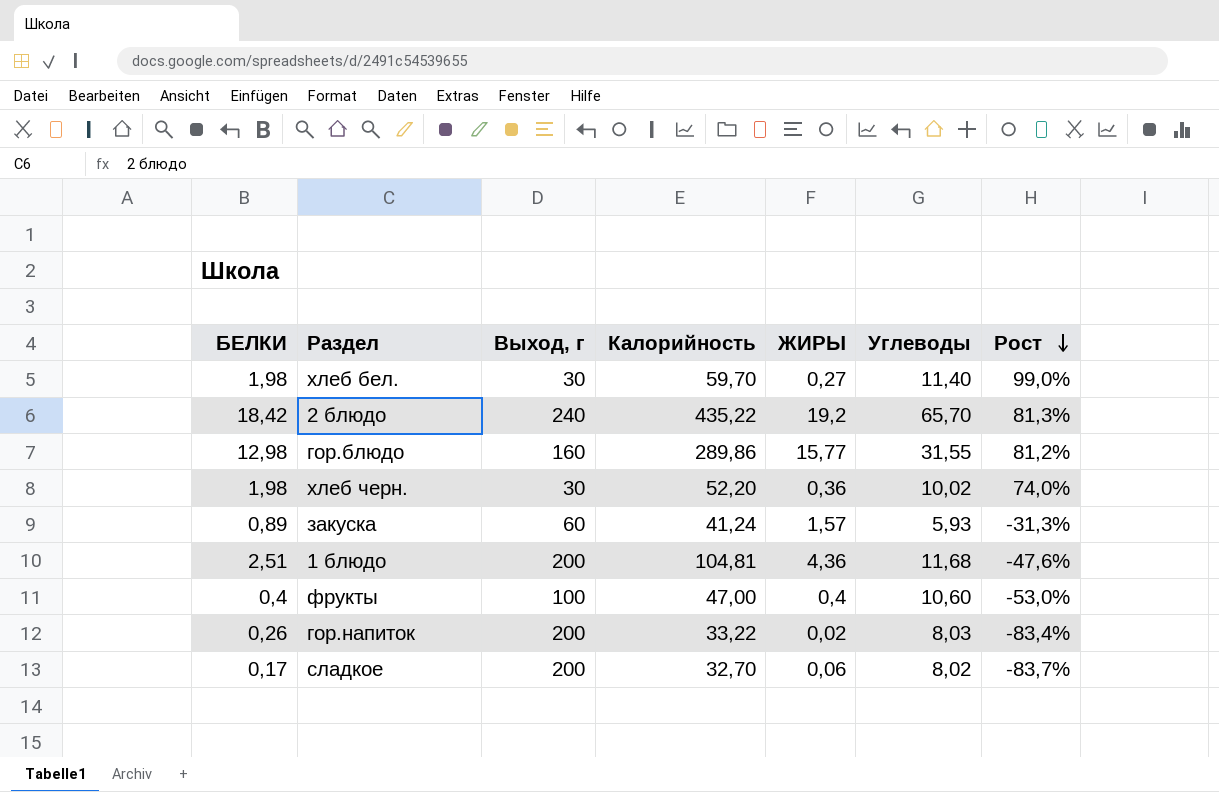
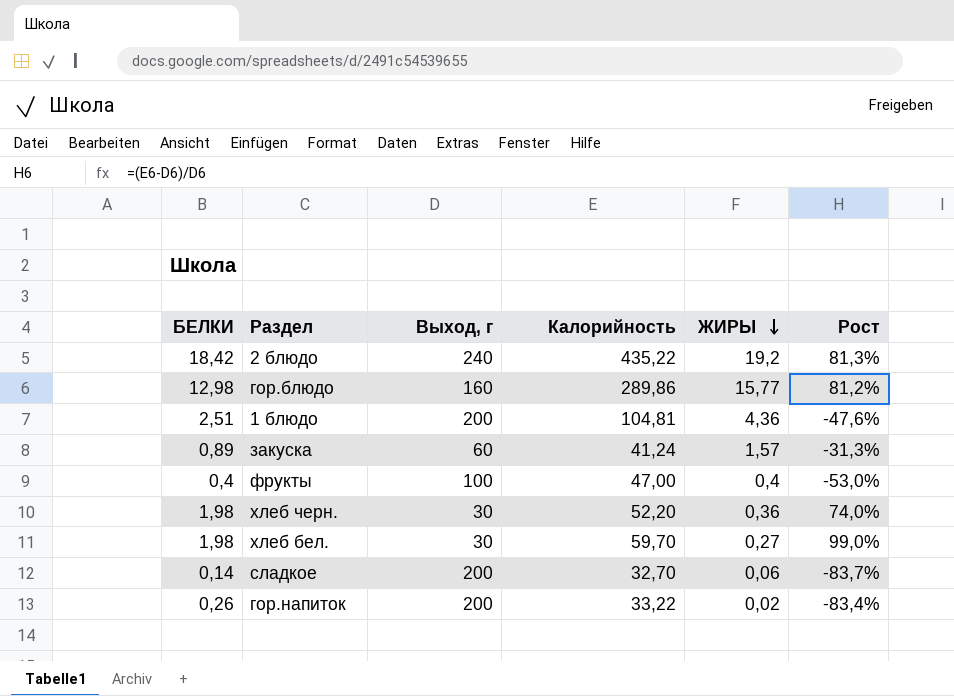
row order: Рост descending -> ЖИРЫ descending
column Углеводы | position: 6 -> none
сладкое | БЕЛКИ: 0,17 -> 0,14

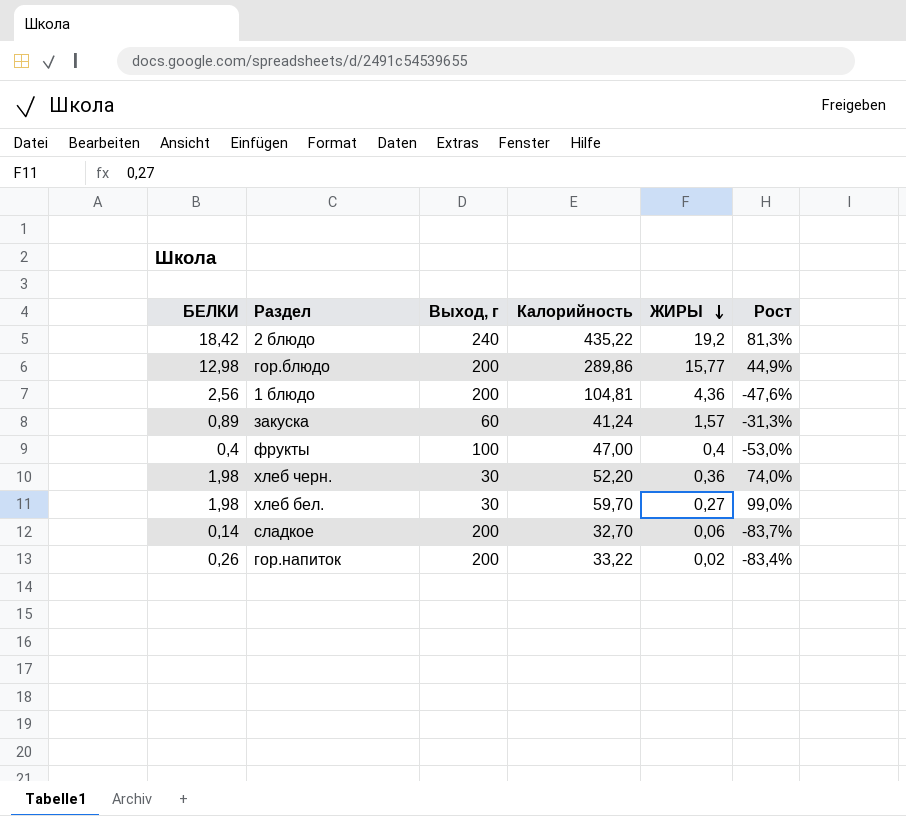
гор.блюдо | Выход, г: 160 -> 200
гор.блюдо | Рост: 81,2% -> 44,9%
1 блюдо | БЕЛКИ: 2,51 -> 2,56

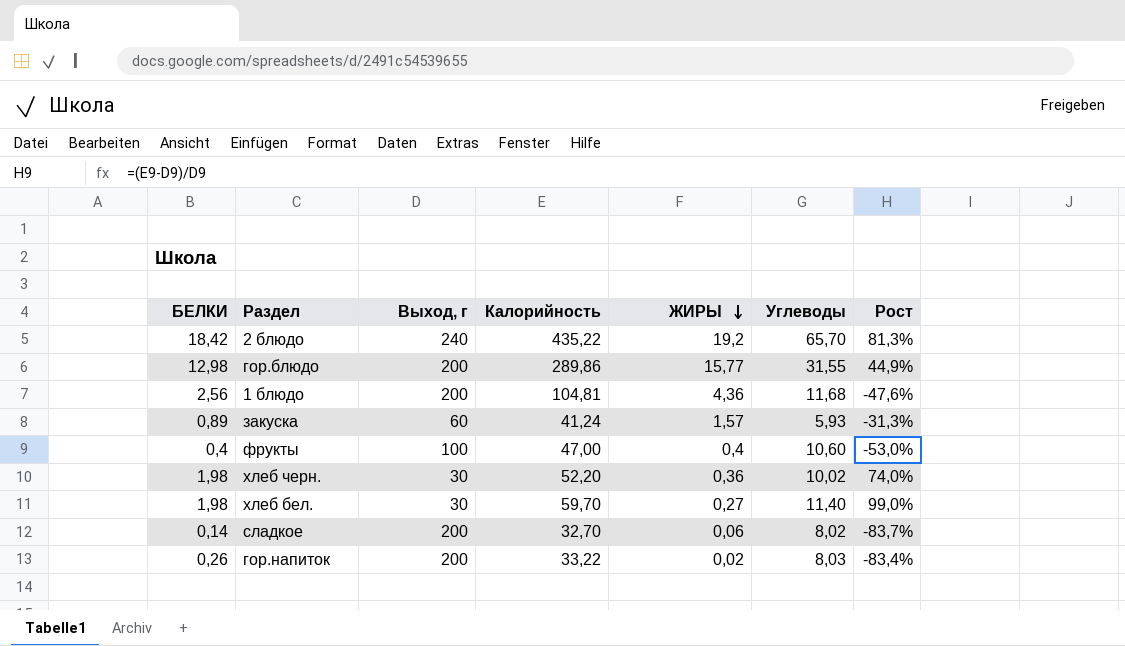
column Углеводы | position: none -> 6

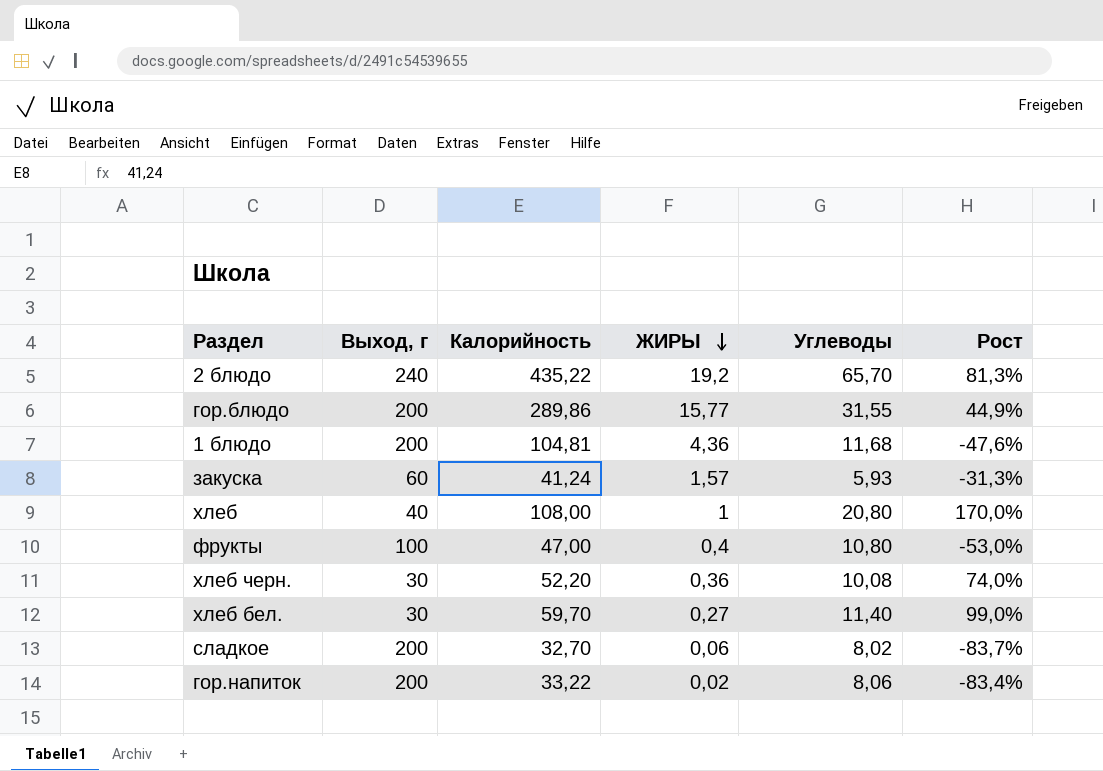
column БЕЛКИ | position: 1 -> none
row хлеб: none -> 40 | 108,00 | 1 | 20,80 | 170,0%
фрукты | Углеводы: 10,60 -> 10,80
хлеб черн. | Углеводы: 10,02 -> 10,08
гор.напиток | Углеводы: 8,03 -> 8,06

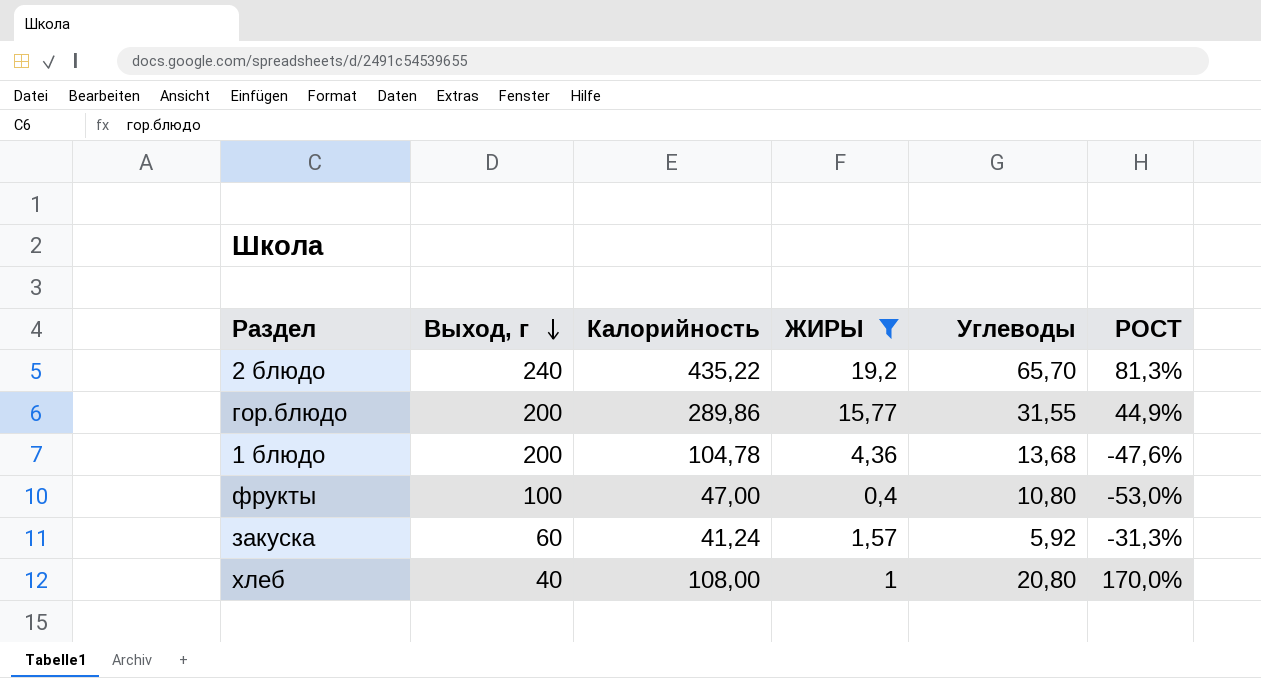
filter: none -> ЖИРЫ >= 0,4
row order: ЖИРЫ descending -> Выход, г descending
column name: Рост -> РОСТ
1 блюдо | Калорийность: 104,81 -> 104,78
1 блюдо | Углеводы: 11,68 -> 13,68
закуска | Углеводы: 5,93 -> 5,92

